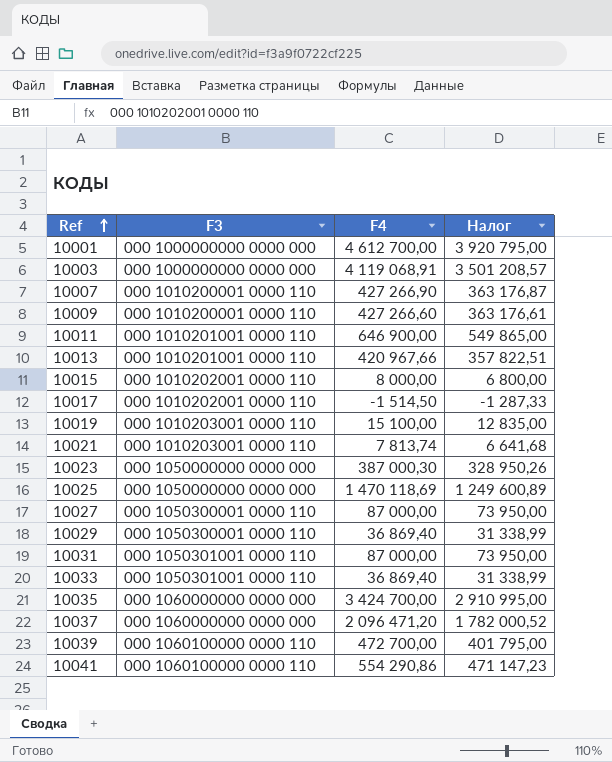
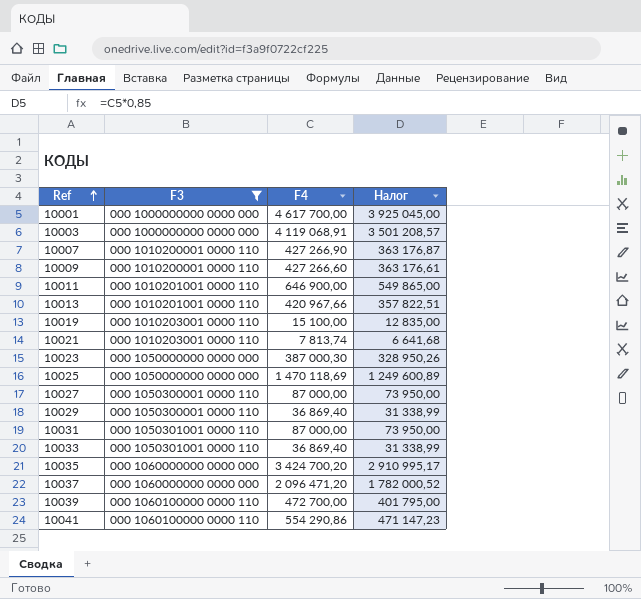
filter: none -> F3 != 000 1010202001 0000 110
10001 | F4: 4 612 700,00 -> 4 617 700,00
10001 | Налог: 3 920 795,00 -> 3 925 045,00
10035 | F4: 3 424 700,00 -> 3 424 700,20
10035 | Налог: 2 910 995,00 -> 2 910 995,17

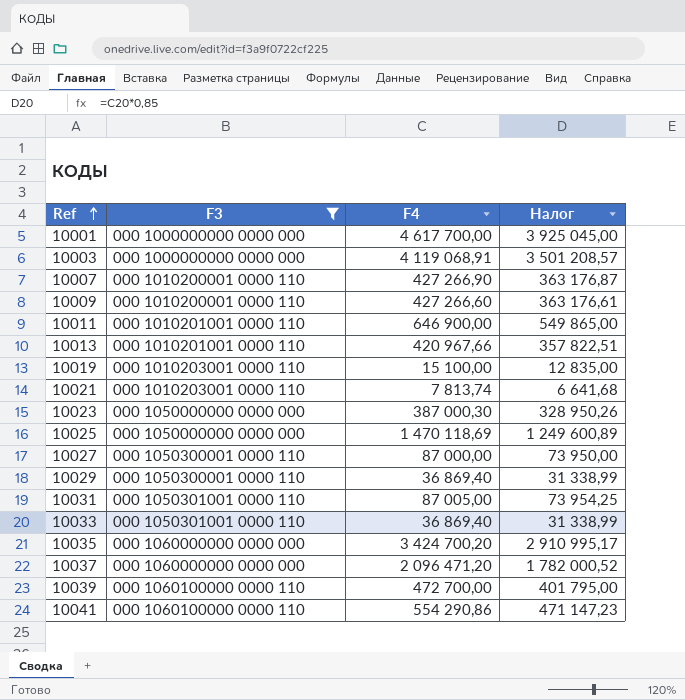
10031 | F4: 87 000,00 -> 87 005,00
10031 | Налог: 73 950,00 -> 73 954,25

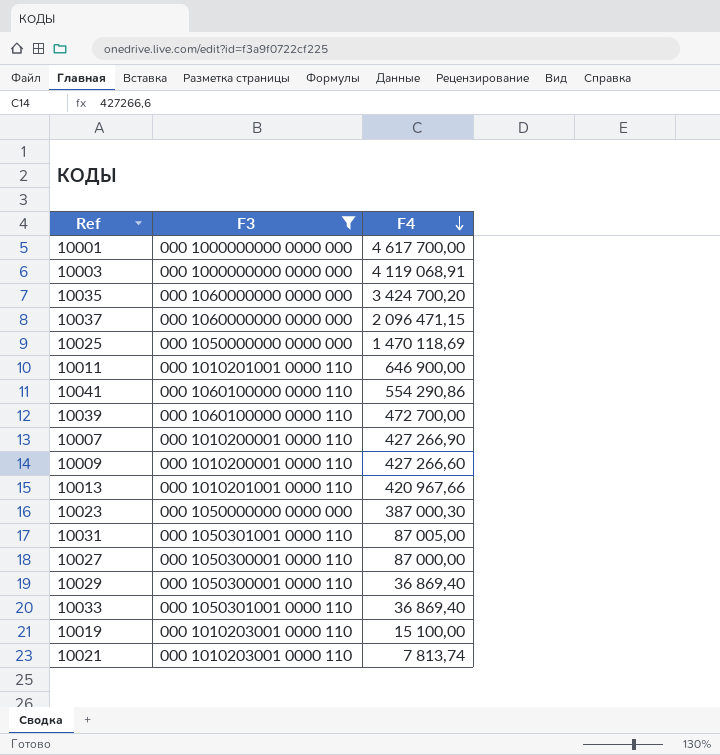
row order: Ref ascending -> F4 descending
column Налог | formula: [F4] * 0,85 -> none
10037 | F4: 2 096 471,20 -> 2 096 471,15

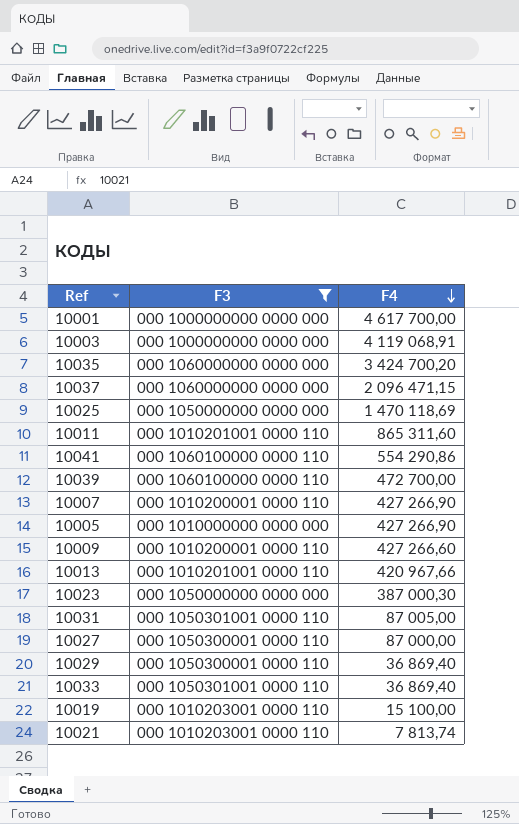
10011 | F4: 646 900,00 -> 865 311,60
row 10005: none -> 000 1010000000 0000 000 | 427 266,90

